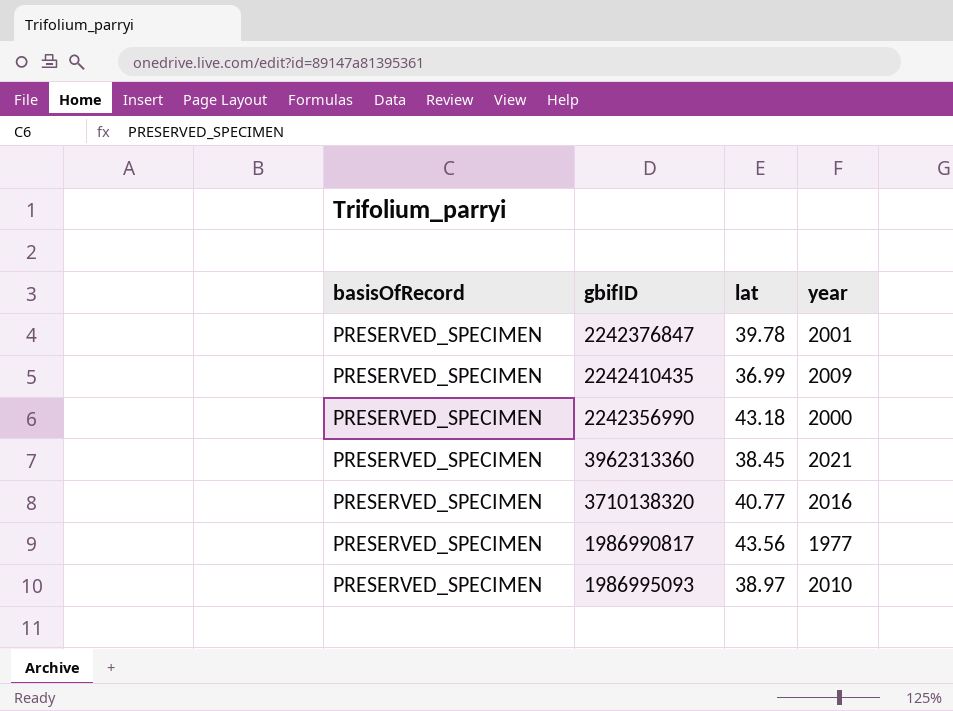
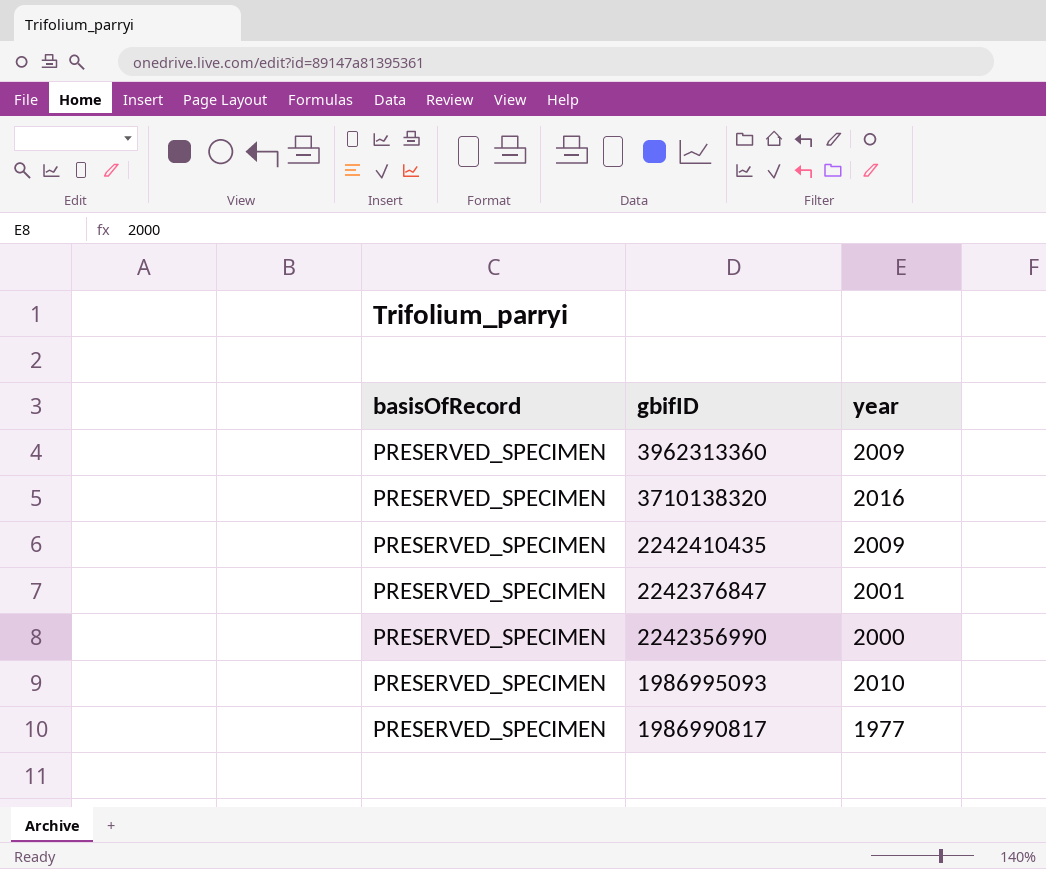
row order: none -> gbifID descending
column lat | position: 3 -> none
3962313360 | year: 2021 -> 2009

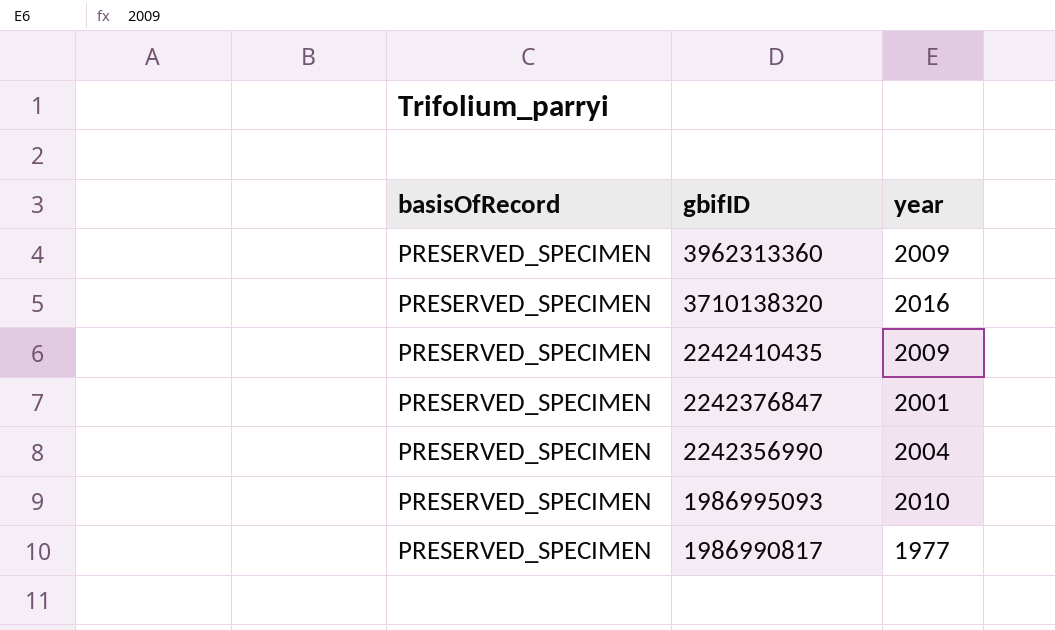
2242356990 | year: 2000 -> 2004

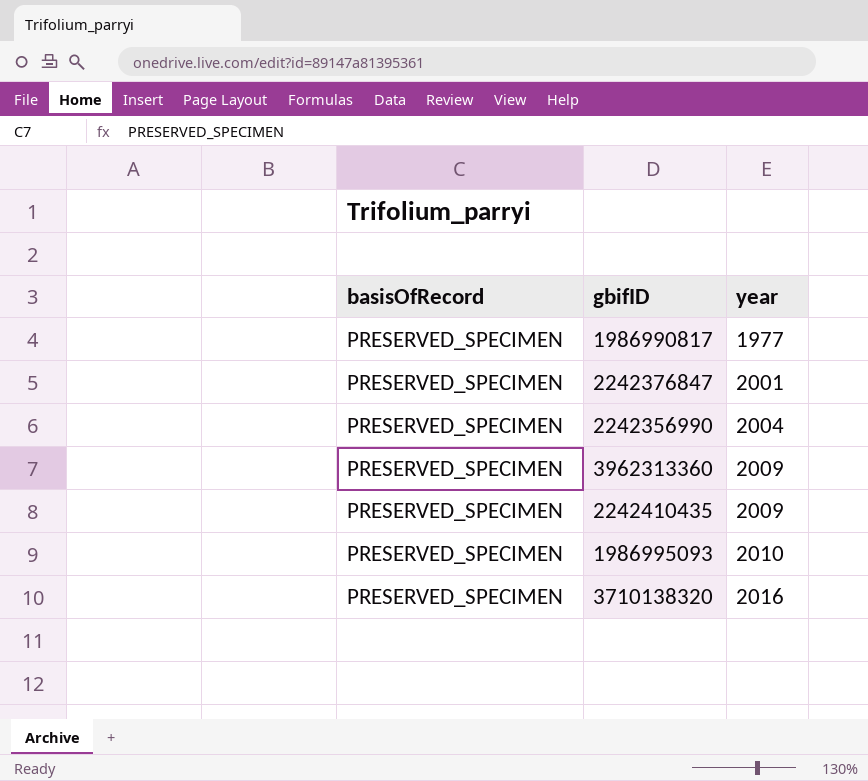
row order: gbifID descending -> year ascending

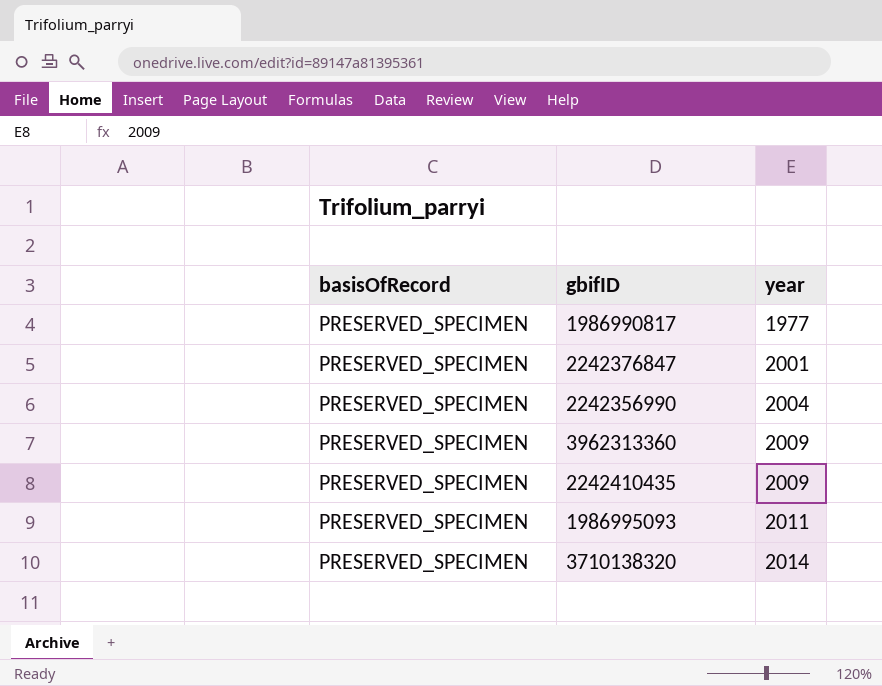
1986995093 | year: 2010 -> 2011
3710138320 | year: 2016 -> 2014

